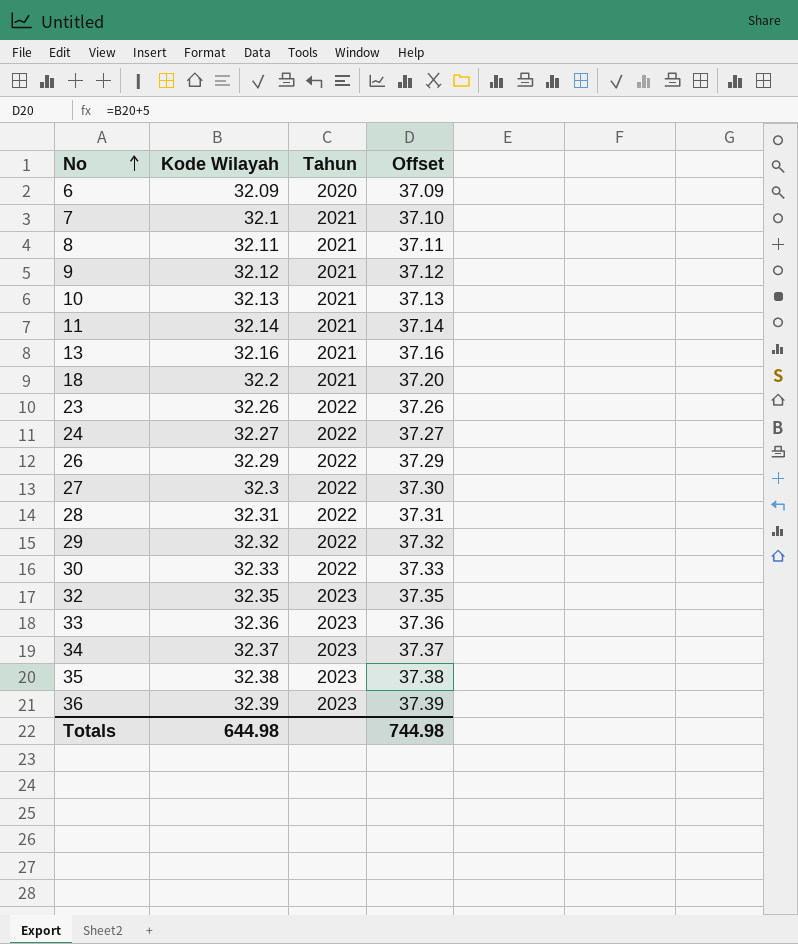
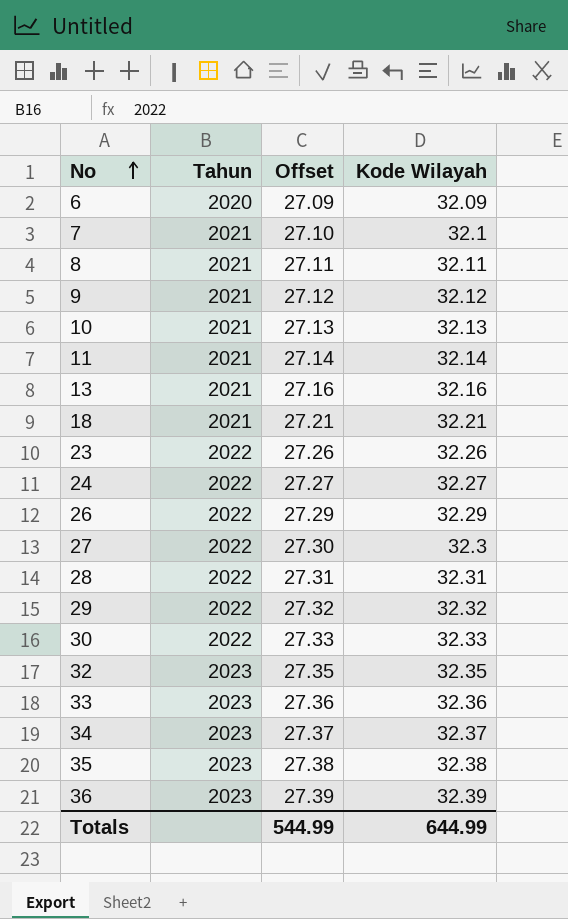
column Offset | formula: [Kode Wilayah] + 5 -> [Kode Wilayah] - 5
column Kode Wilayah | position: 2 -> 4
18 | Kode Wilayah: 32.2 -> 32.21
Totals | Offset: 744.98 -> 544.99
Totals | Kode Wilayah: 644.98 -> 644.99

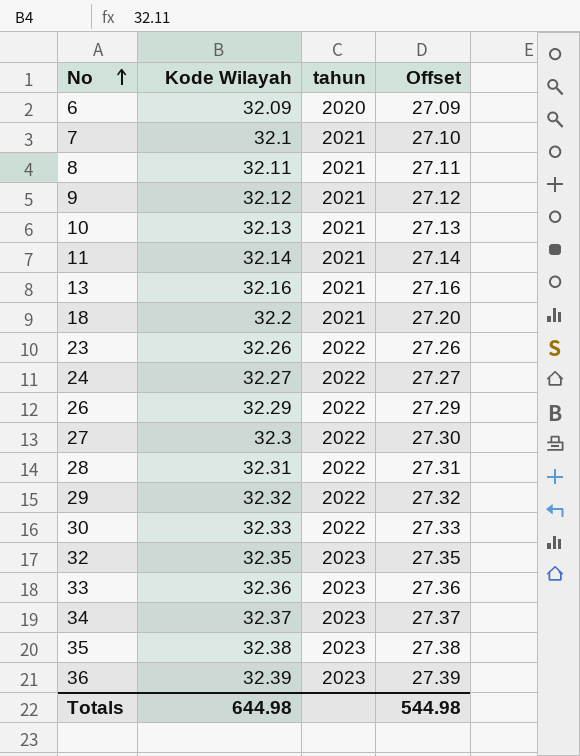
column Kode Wilayah | position: 4 -> 2
column name: Tahun -> tahun
18 | Kode Wilayah: 32.21 -> 32.2
18 | Offset: 27.21 -> 27.20
Totals | Kode Wilayah: 644.99 -> 644.98
Totals | Offset: 544.99 -> 544.98

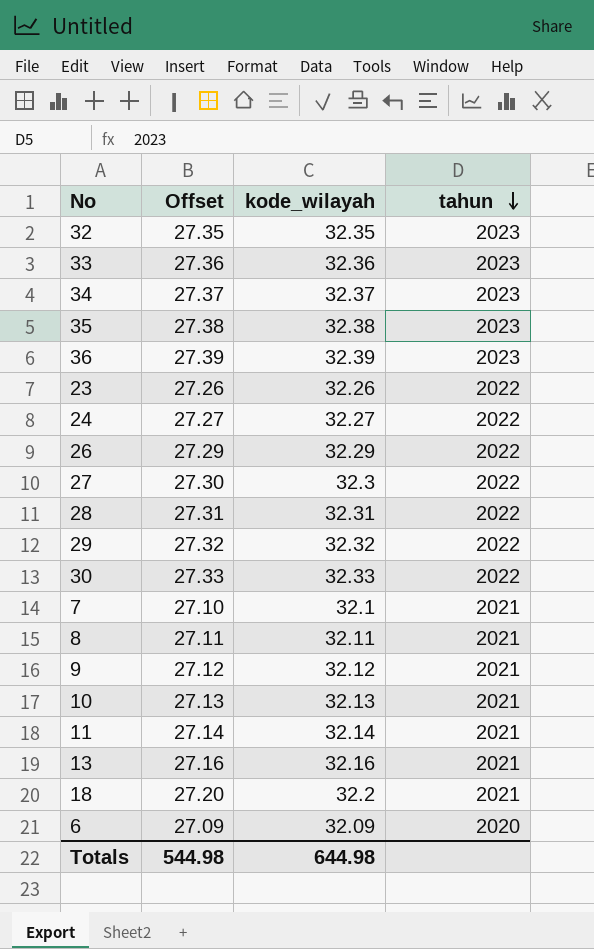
row order: No ascending -> tahun descending
column Offset | position: 4 -> 2
column name: Kode Wilayah -> kode_wilayah

